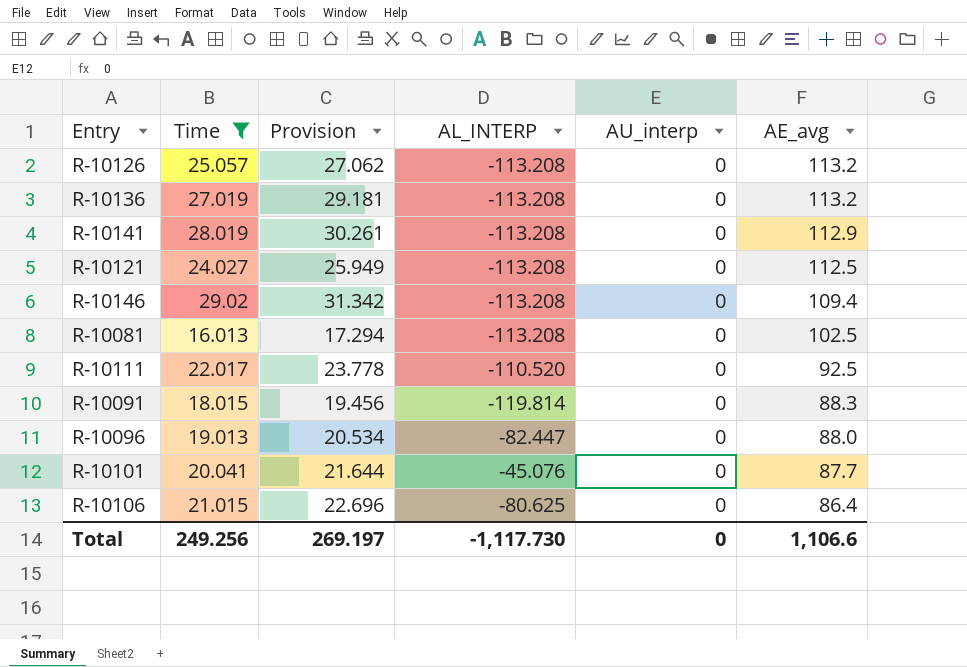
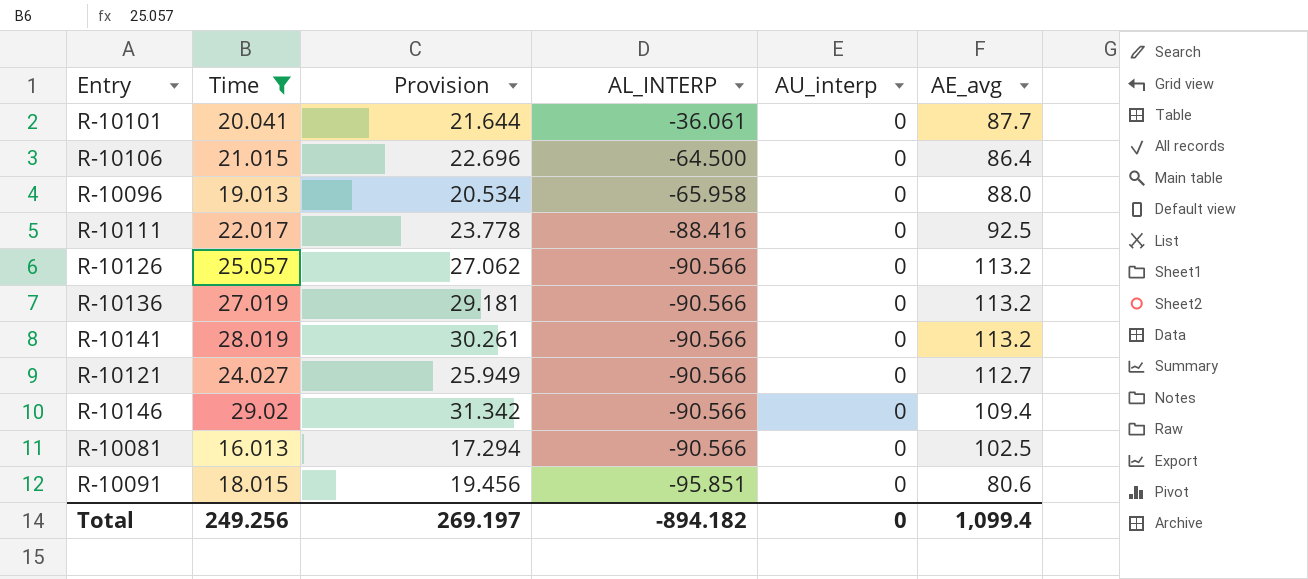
row order: AE_avg descending -> AL_INTERP descending
R-10101 | AL_INTERP: -45.076 -> -36.061
R-10106 | AL_INTERP: -80.625 -> -64.500
R-10096 | AL_INTERP: -82.447 -> -65.958
R-10111 | AL_INTERP: -110.520 -> -88.416
R-10126 | AL_INTERP: -113.208 -> -90.566
R-10136 | AL_INTERP: -113.208 -> -90.566
R-10141 | AL_INTERP: -113.208 -> -90.566
R-10141 | AE_avg: 112.9 -> 113.2
R-10121 | AL_INTERP: -113.208 -> -90.566
R-10121 | AE_avg: 112.5 -> 112.7
R-10146 | AL_INTERP: -113.208 -> -90.566
R-10081 | AL_INTERP: -113.208 -> -90.566
R-10091 | AL_INTERP: -119.814 -> -95.851
R-10091 | AE_avg: 88.3 -> 80.6
Total | AL_INTERP: -1,117.730 -> -894.182
Total | AE_avg: 1,106.6 -> 1,099.4

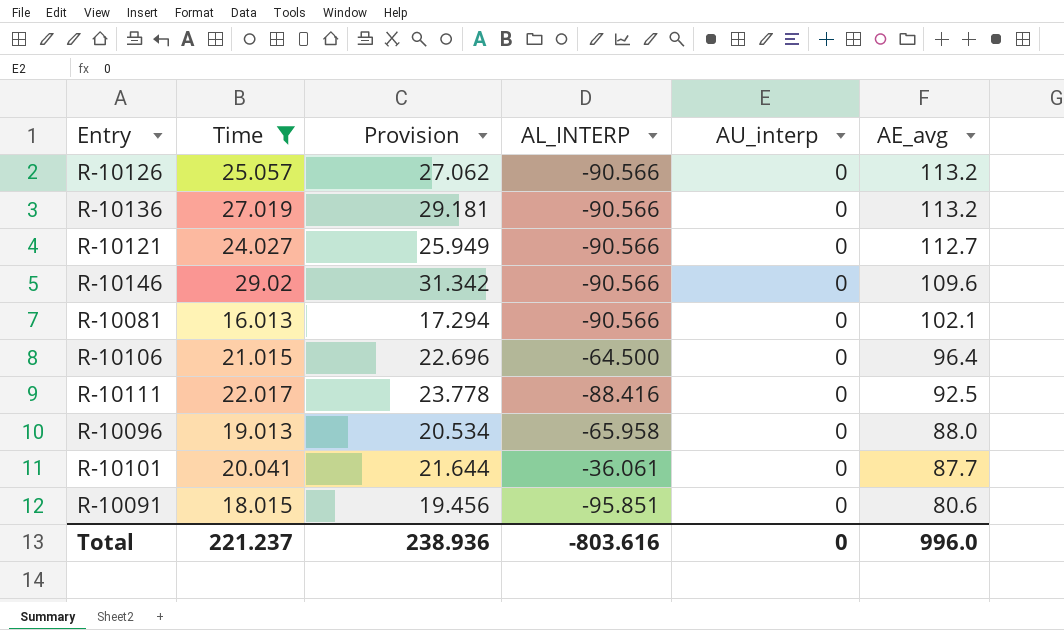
row order: AL_INTERP descending -> AE_avg descending
row R-10141: 28.019 | 30.261 | -90.566 | 0 | 113.2 -> none
R-10146 | AE_avg: 109.4 -> 109.6
R-10081 | AE_avg: 102.5 -> 102.1
R-10106 | AE_avg: 86.4 -> 96.4
Total | Time: 249.256 -> 221.237
Total | Provision: 269.197 -> 238.936
Total | AL_INTERP: -894.182 -> -803.616
Total | AE_avg: 1,099.4 -> 996.0

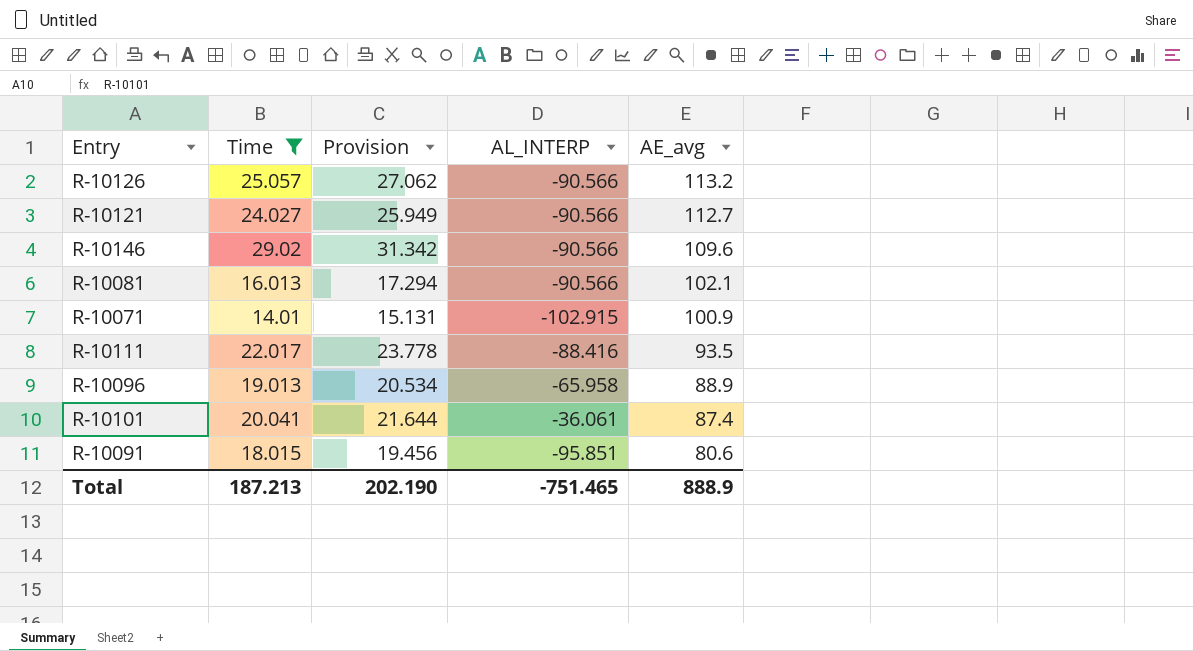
column AU_interp | position: 5 -> none
row R-10136: 27.019 | 29.181 | -90.566 | 0 | 113.2 -> none
row R-10106: 21.015 | 22.696 | -64.500 | 0 | 96.4 -> none
row R-10071: none -> 14.01 | 15.131 | -102.915 | 100.9
R-10111 | AE_avg: 92.5 -> 93.5
R-10096 | AE_avg: 88.0 -> 88.9
R-10101 | AE_avg: 87.7 -> 87.4
Total | Time: 221.237 -> 187.213
Total | Provision: 238.936 -> 202.190
Total | AL_INTERP: -803.616 -> -751.465
Total | AE_avg: 996.0 -> 888.9

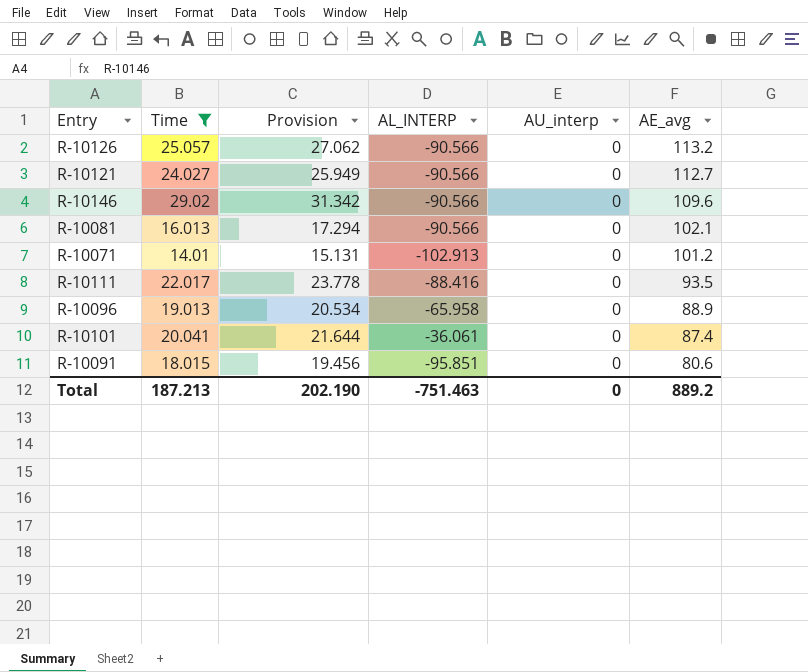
column AU_interp | position: none -> 5
R-10071 | AL_INTERP: -102.915 -> -102.913
R-10071 | AE_avg: 100.9 -> 101.2
Total | AL_INTERP: -751.465 -> -751.463
Total | AE_avg: 888.9 -> 889.2

